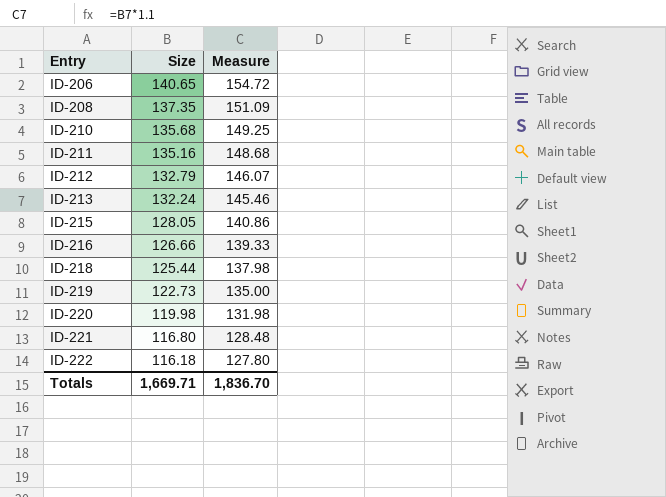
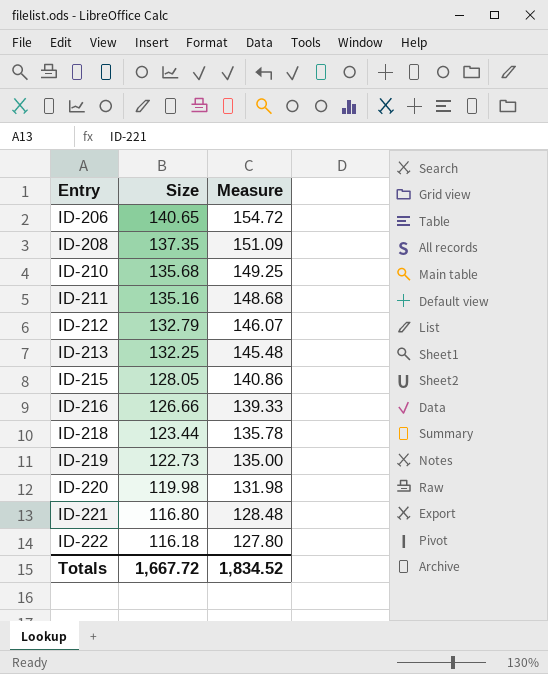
ID-213 | Size: 132.24 -> 132.25
ID-213 | Measure: 145.46 -> 145.48
ID-218 | Size: 125.44 -> 123.44
ID-218 | Measure: 137.98 -> 135.78
Totals | Size: 1,669.71 -> 1,667.72
Totals | Measure: 1,836.70 -> 1,834.52

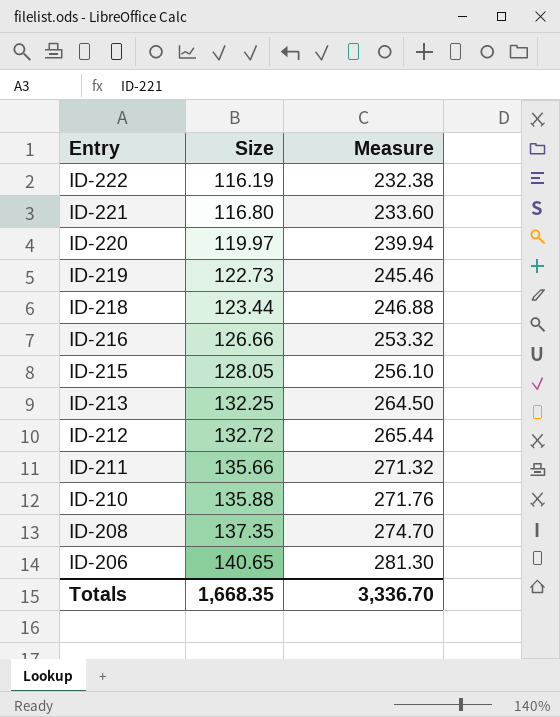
row order: Entry ascending -> Entry descending
column Measure | formula: [Size] * 1.1 -> [Size] * 2
ID-222 | Size: 116.18 -> 116.19
ID-220 | Size: 119.98 -> 119.97
ID-212 | Size: 132.79 -> 132.72
ID-211 | Size: 135.16 -> 135.66
ID-210 | Size: 135.68 -> 135.88
Totals | Size: 1,667.72 -> 1,668.35
Totals | Measure: 1,834.52 -> 3,336.70

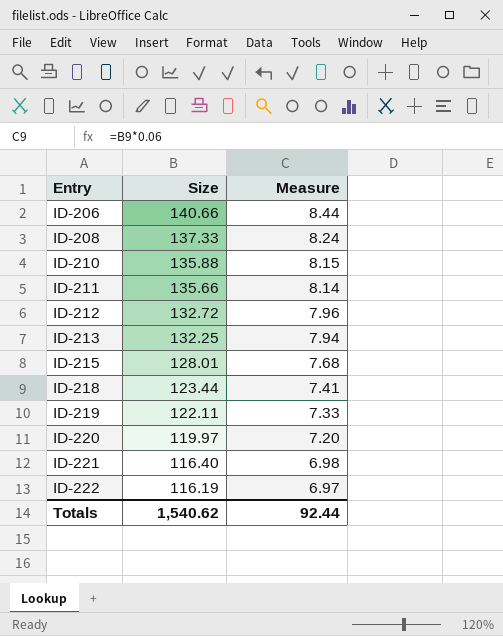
row order: Entry descending -> Entry ascending
column Measure | formula: [Size] * 2 -> [Size] * 0.06
row ID-216: 126.66 | 253.32 -> none
ID-206 | Size: 140.65 -> 140.66
ID-208 | Size: 137.35 -> 137.33
ID-215 | Size: 128.05 -> 128.01
ID-219 | Size: 122.73 -> 122.11
ID-221 | Size: 116.80 -> 116.40
Totals | Size: 1,668.35 -> 1,540.62
Totals | Measure: 3,336.70 -> 92.44

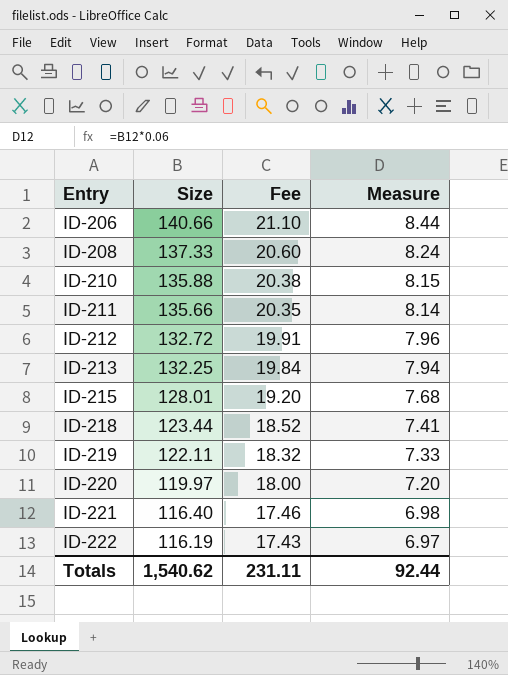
column Fee | formula: none -> [Size] * 0.15

